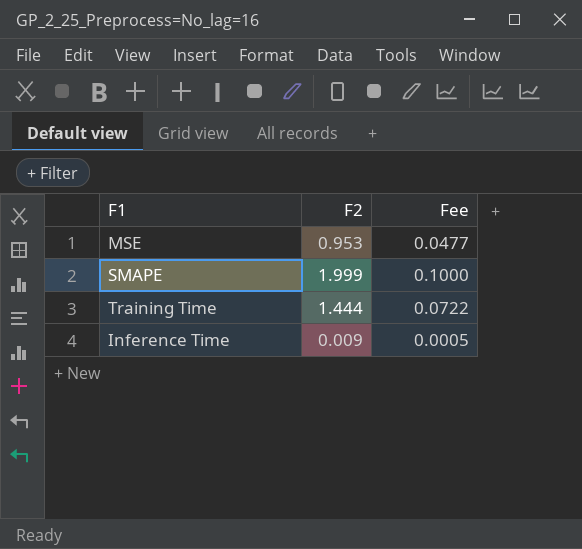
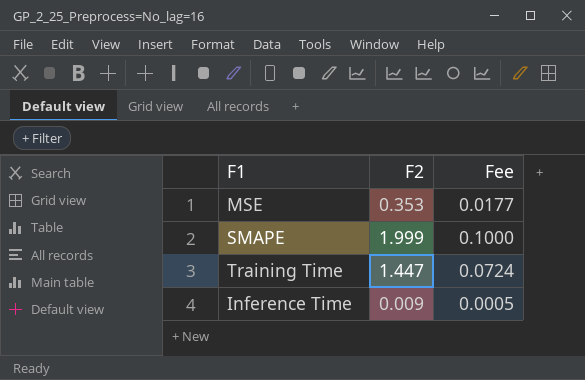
MSE | F2: 0.953 -> 0.353
MSE | Fee: 0.0477 -> 0.0177
Training Time | F2: 1.444 -> 1.447
Training Time | Fee: 0.0722 -> 0.0724

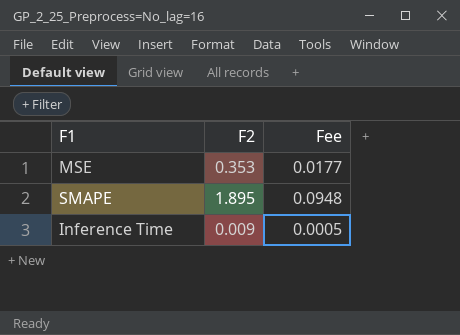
row Training Time: 1.447 | 0.0724 -> none
SMAPE | F2: 1.999 -> 1.895
SMAPE | Fee: 0.1000 -> 0.0948

